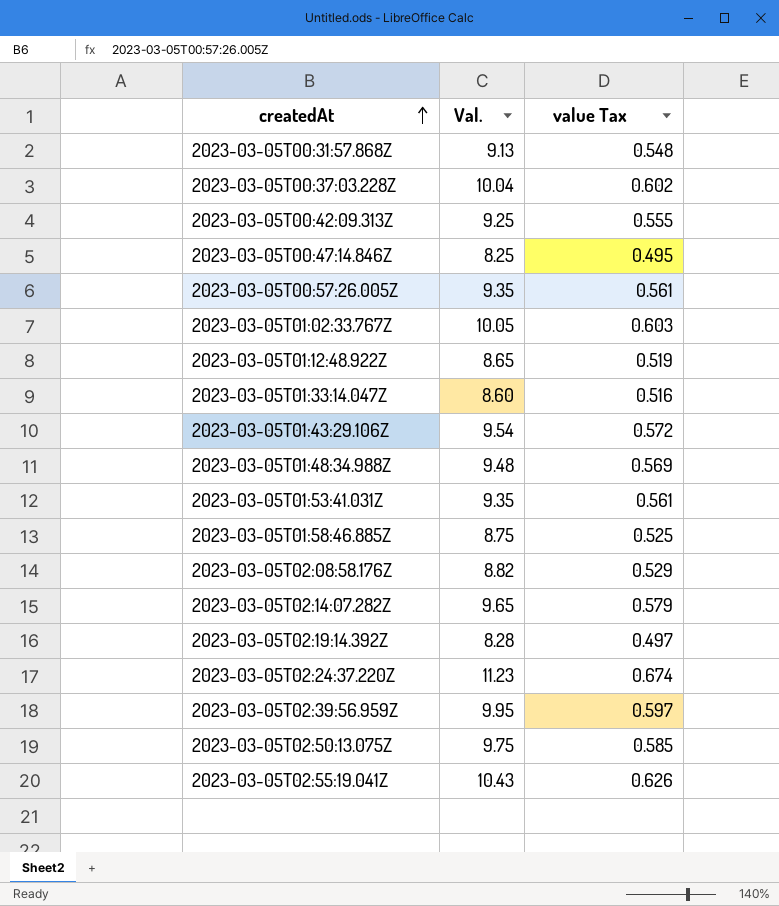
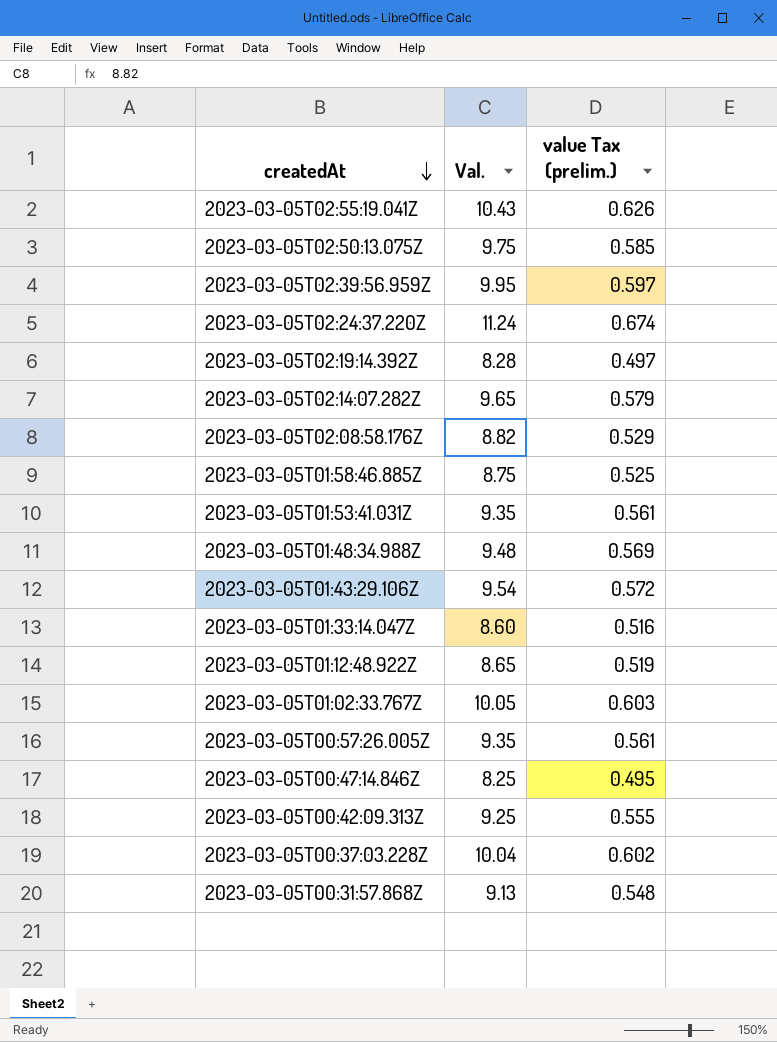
row order: createdAt ascending -> createdAt descending
column name: value Tax -> value Tax (prelim.)
2023-03-05T02:24:37.220Z | Val.: 11.23 -> 11.24

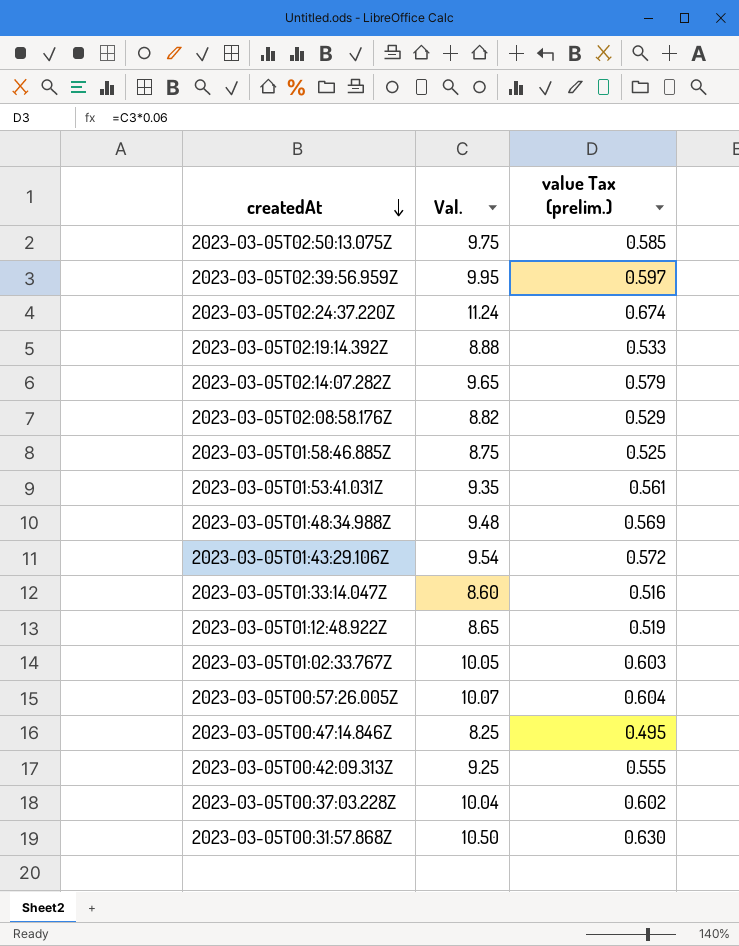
row 2023-03-05T02:55:19.041Z: 10.43 | 0.626 -> none
2023-03-05T02:19:14.392Z | Val.: 8.28 -> 8.88
2023-03-05T02:19:14.392Z | value Tax (prelim.): 0.497 -> 0.533
2023-03-05T00:57:26.005Z | Val.: 9.35 -> 10.07
2023-03-05T00:57:26.005Z | value Tax (prelim.): 0.561 -> 0.604
2023-03-05T00:31:57.868Z | Val.: 9.13 -> 10.50
2023-03-05T00:31:57.868Z | value Tax (prelim.): 0.548 -> 0.630

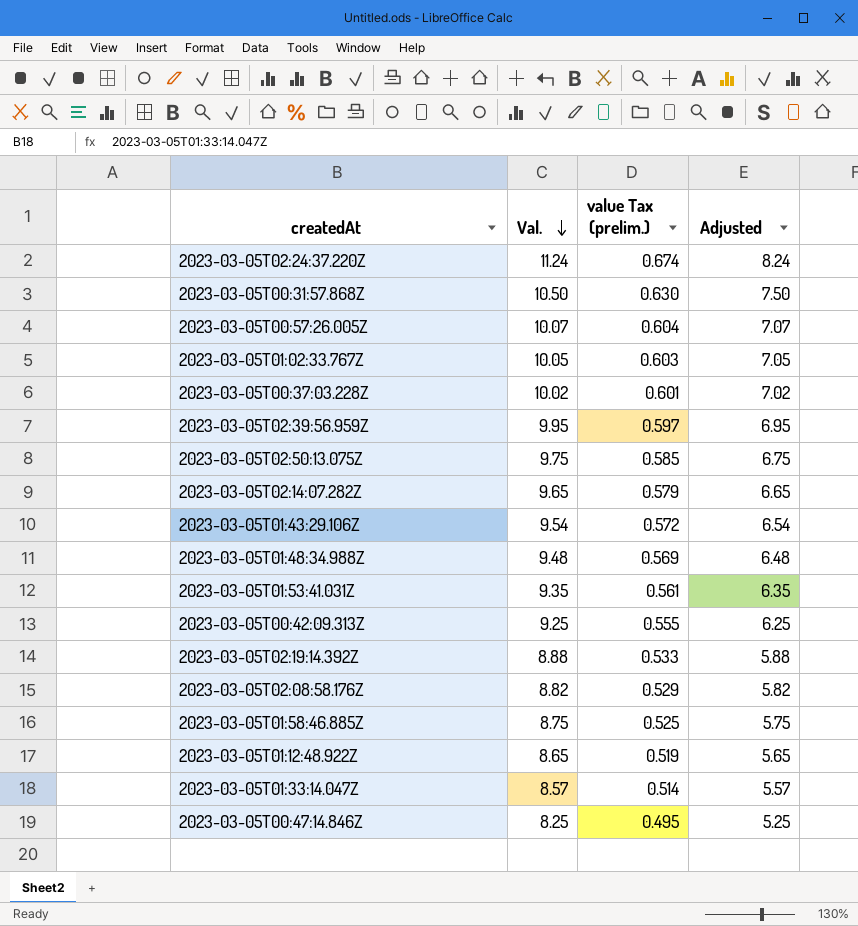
row order: createdAt descending -> Val. descending
column Adjusted | formula: none -> [Val.] - 3
2023-03-05T00:37:03.228Z | Val.: 10.04 -> 10.02
2023-03-05T00:37:03.228Z | value Tax (prelim.): 0.602 -> 0.601
2023-03-05T01:33:14.047Z | Val.: 8.60 -> 8.57
2023-03-05T01:33:14.047Z | value Tax (prelim.): 0.516 -> 0.514

